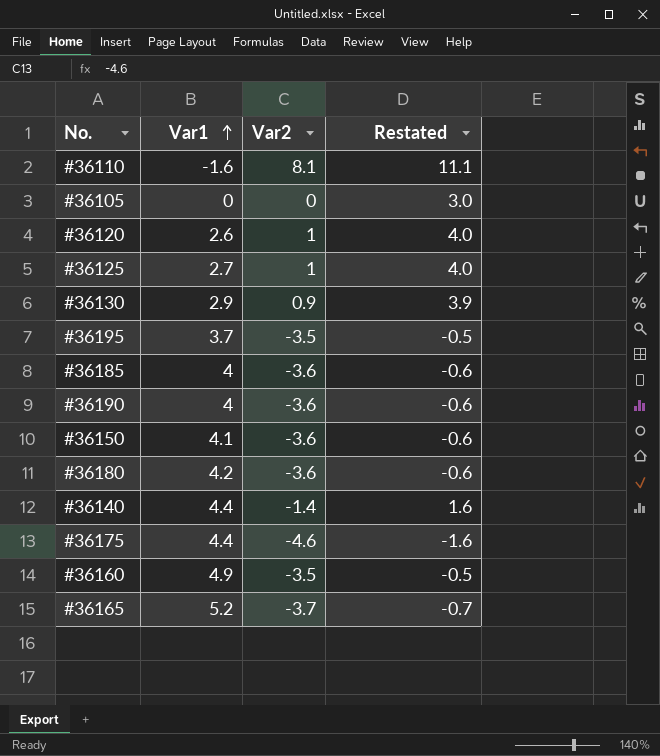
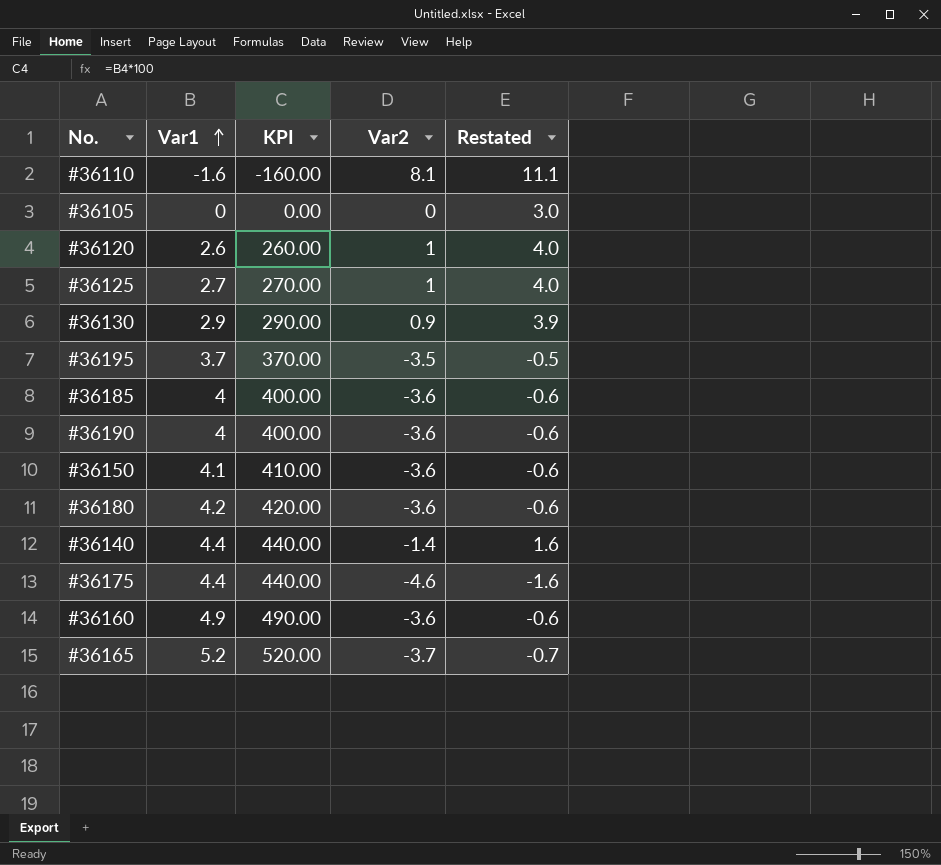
column KPI | formula: none -> [Var1] * 100
#36160 | Var2: -3.5 -> -3.6
#36160 | Restated: -0.5 -> -0.6

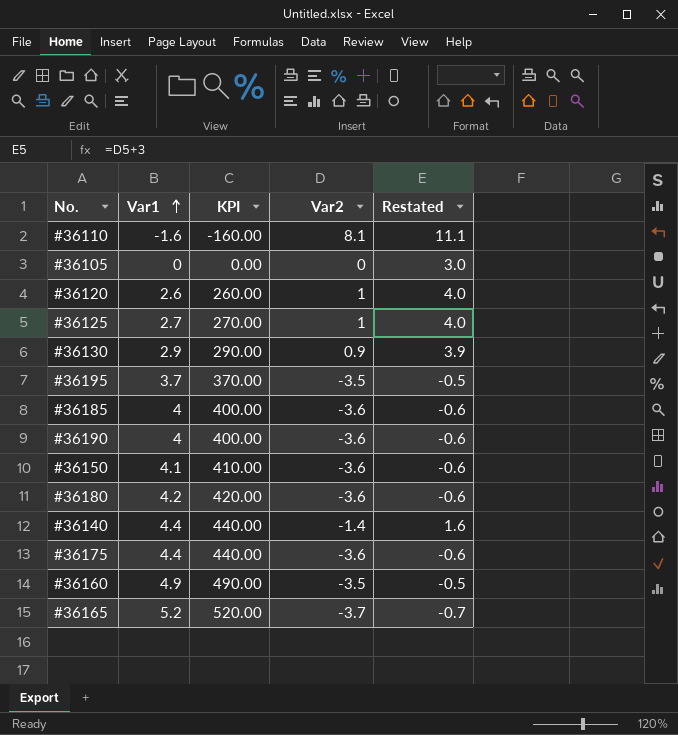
#36175 | Var2: -4.6 -> -3.6
#36175 | Restated: -1.6 -> -0.6
#36160 | Var2: -3.6 -> -3.5
#36160 | Restated: -0.6 -> -0.5

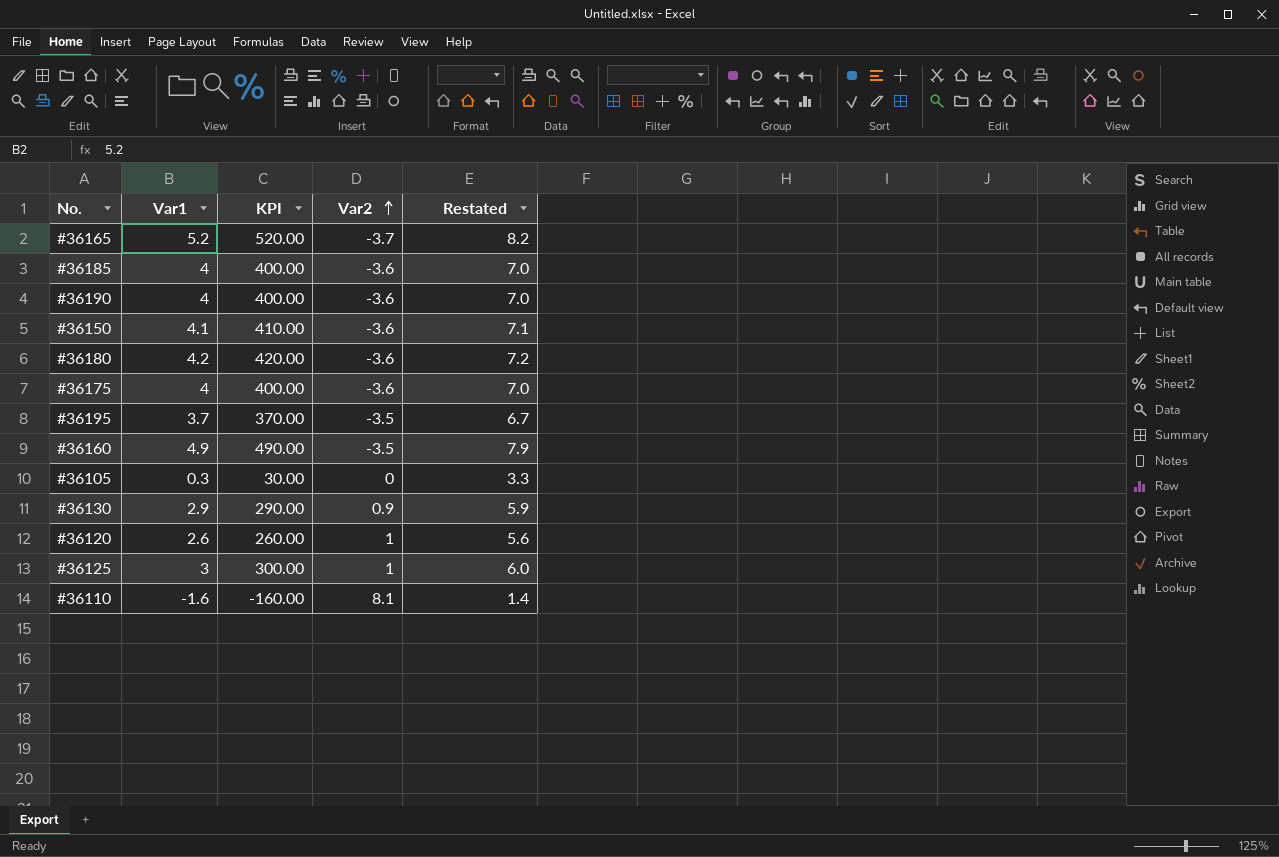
row order: Var1 ascending -> Var2 ascending
column Restated | formula: [Var2] + 3 -> [Var1] + 3
row #36140: 4.4 | 440.00 | -1.4 | 1.6 -> none
#36175 | Var1: 4.4 -> 4
#36175 | KPI: 440.00 -> 400.00
#36105 | Var1: 0 -> 0.3
#36105 | KPI: 0.00 -> 30.00
#36125 | Var1: 2.7 -> 3
#36125 | KPI: 270.00 -> 300.00

